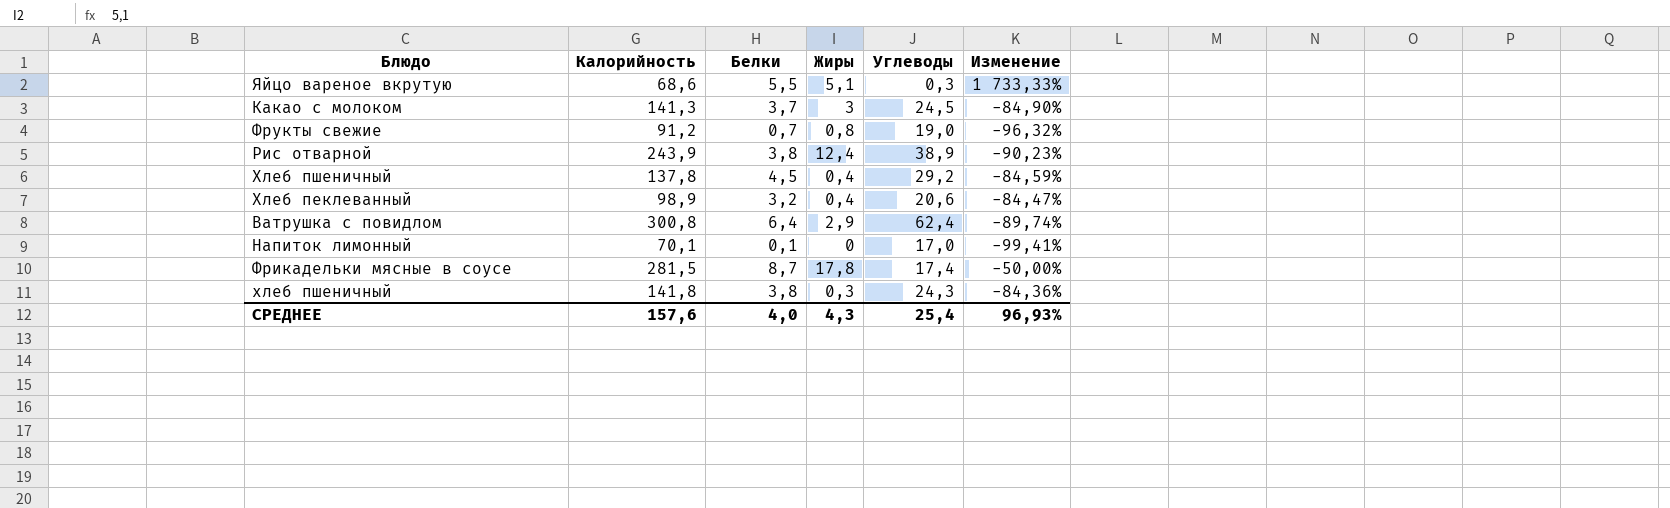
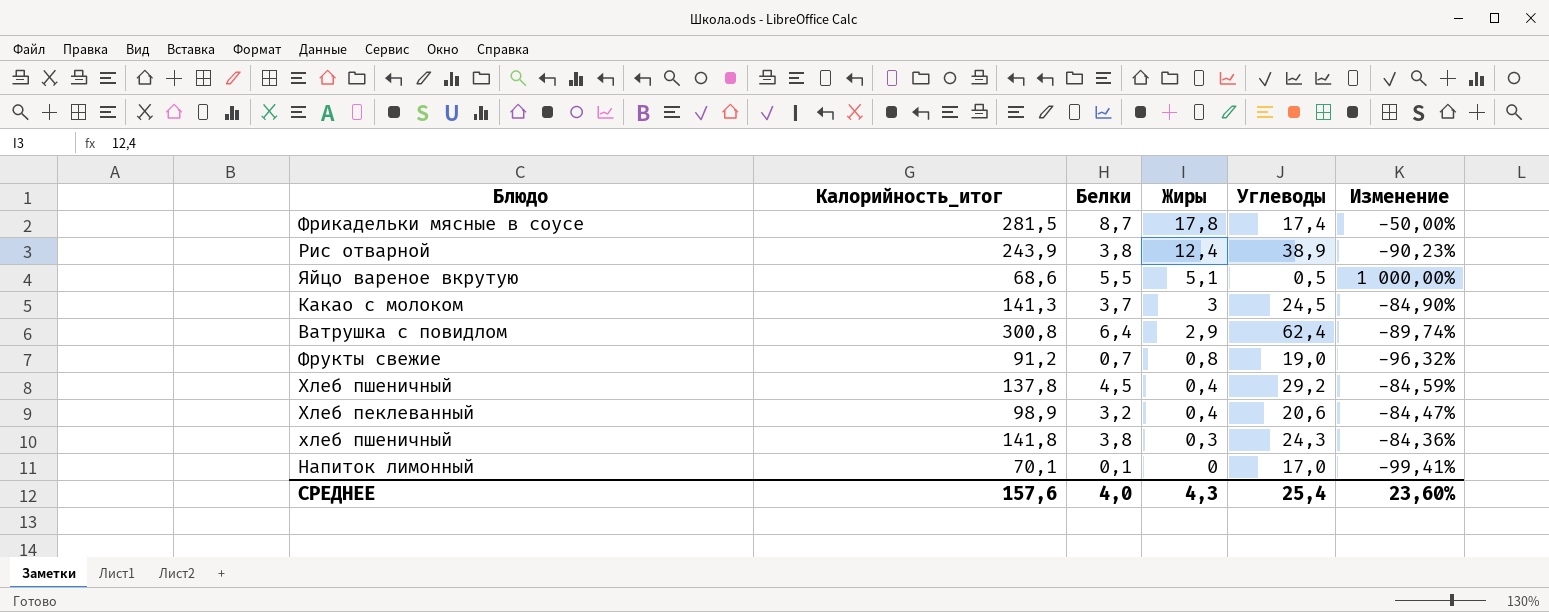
row order: none -> Жиры descending
column name: Калорийность -> Калорийность_итог
Яйцо вареное вкрутую | Углеводы: 0,3 -> 0,5
Яйцо вареное вкрутую | Изменение: 1 733,33% -> 1 000,00%
СРЕДНЕЕ | Изменение: 96,93% -> 23,60%

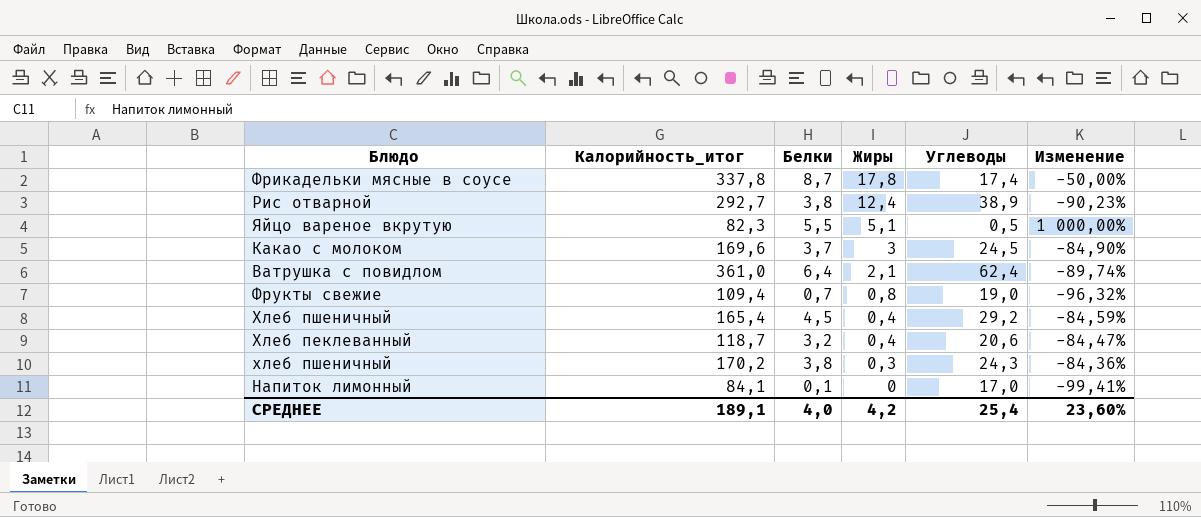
Фрикадельки мясные в соусе | Калорийность_итог: 281,5 -> 337,8
Рис отварной | Калорийность_итог: 243,9 -> 292,7
Яйцо вареное вкрутую | Калорийность_итог: 68,6 -> 82,3
Какао с молоком | Калорийность_итог: 141,3 -> 169,6
Ватрушка с повидлом | Калорийность_итог: 300,8 -> 361,0
Ватрушка с повидлом | Жиры: 2,9 -> 2,1
Фрукты свежие | Калорийность_итог: 91,2 -> 109,4
Хлеб пшеничный | Калорийность_итог: 137,8 -> 165,4
Хлеб пеклеванный | Калорийность_итог: 98,9 -> 118,7
хлеб пшеничный | Калорийность_итог: 141,8 -> 170,2
Напиток лимонный | Калорийность_итог: 70,1 -> 84,1
СРЕДНЕЕ | Калорийность_итог: 157,6 -> 189,1
СРЕДНЕЕ | Жиры: 4,3 -> 4,2

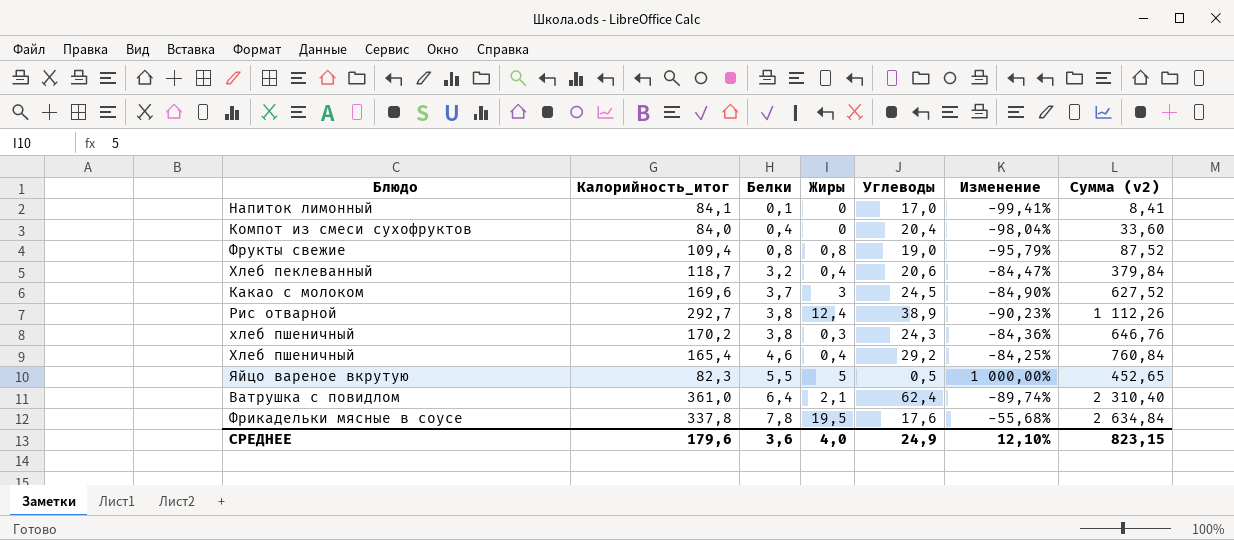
row order: Жиры descending -> Белки ascending
column Сумма (v2) | formula: none -> [Калорийность_итог] * [Белки]
row Компот из смеси сухофруктов: none -> 84,0 | 0,4 | 0 | 20,4 | -98,04% | 33,60
Фрукты свежие | Белки: 0,7 -> 0,8
Фрукты свежие | Изменение: -96,32% -> -95,79%
Хлеб пшеничный | Белки: 4,5 -> 4,6
Хлеб пшеничный | Изменение: -84,59% -> -84,25%
Яйцо вареное вкрутую | Жиры: 5,1 -> 5
Фрикадельки мясные в соусе | Белки: 8,7 -> 7,8
Фрикадельки мясные в соусе | Жиры: 17,8 -> 19,5
Фрикадельки мясные в соусе | Углеводы: 17,4 -> 17,6
Фрикадельки мясные в соусе | Изменение: -50,00% -> -55,68%
СРЕДНЕЕ | Калорийность_итог: 189,1 -> 179,6
СРЕДНЕЕ | Белки: 4,0 -> 3,6
СРЕДНЕЕ | Жиры: 4,2 -> 4,0
СРЕДНЕЕ | Углеводы: 25,4 -> 24,9
СРЕДНЕЕ | Изменение: 23,60% -> 12,10%

